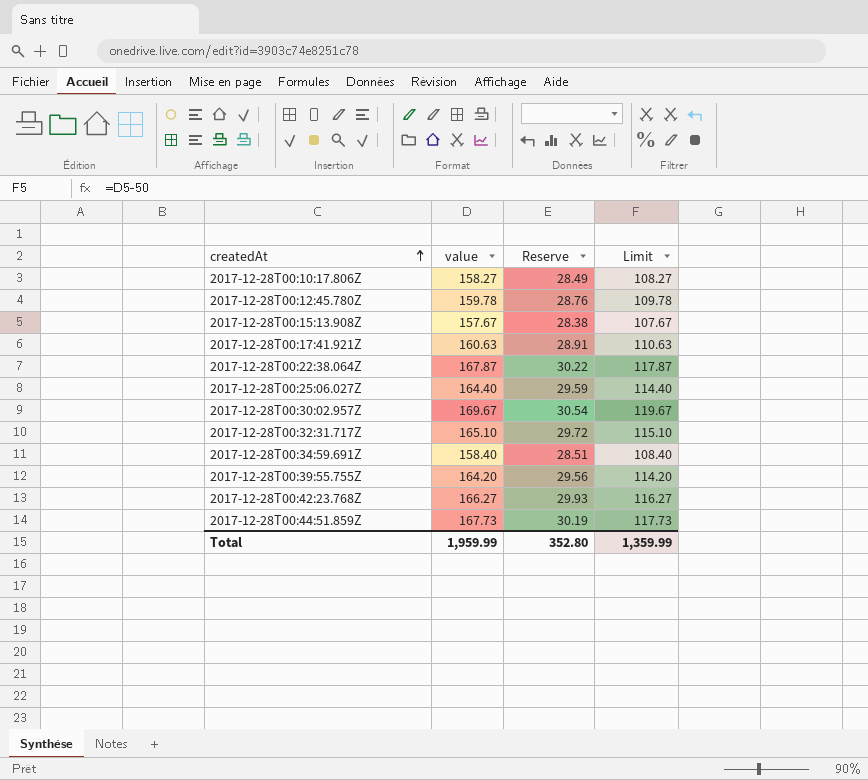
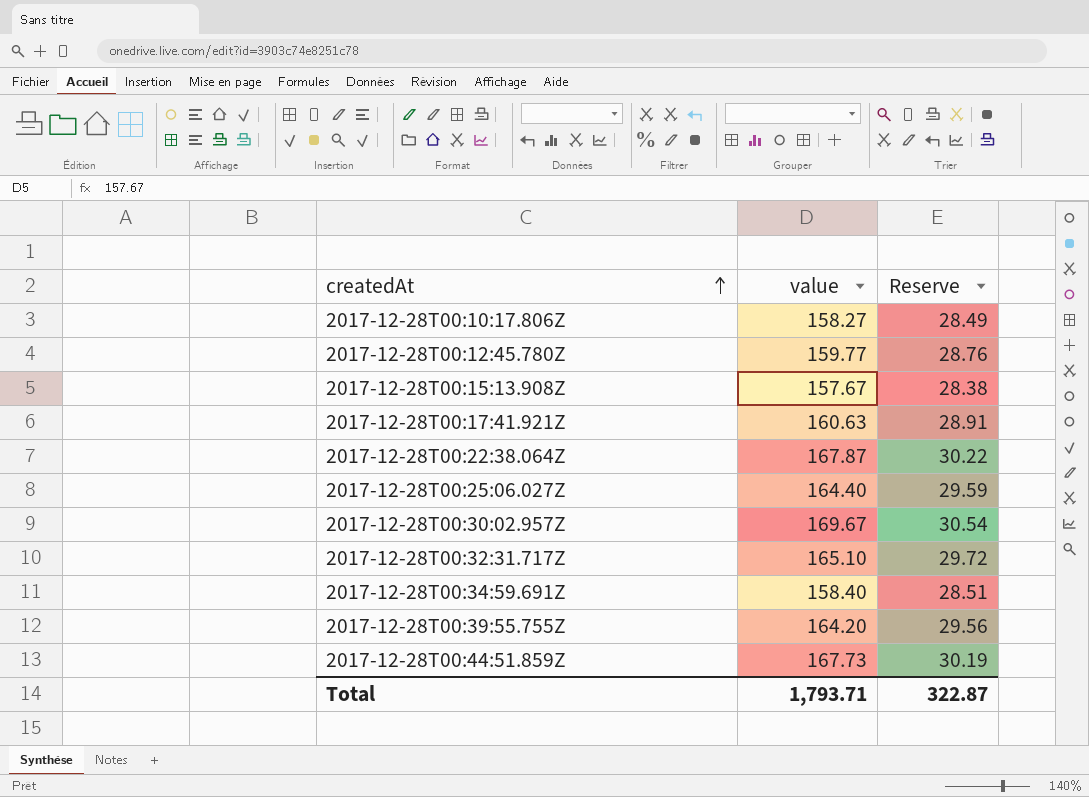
column Limit | formula: [value] - 50 -> none
row 2017-12-28T00:42:23.768Z: 166.27 | 29.93 | 116.27 -> none
2017-12-28T00:12:45.780Z | value: 159.78 -> 159.77
Total | value: 1,959.99 -> 1,793.71
Total | Reserve: 352.80 -> 322.87

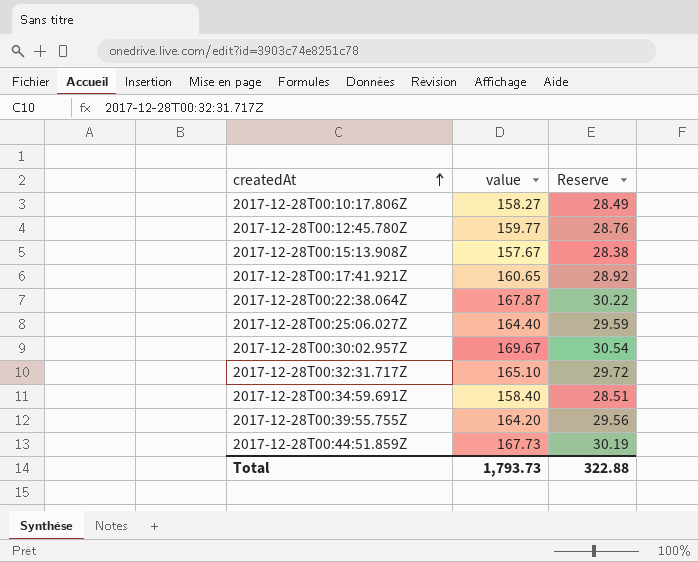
2017-12-28T00:17:41.921Z | value: 160.63 -> 160.65
2017-12-28T00:17:41.921Z | Reserve: 28.91 -> 28.92
Total | value: 1,793.71 -> 1,793.73
Total | Reserve: 322.87 -> 322.88

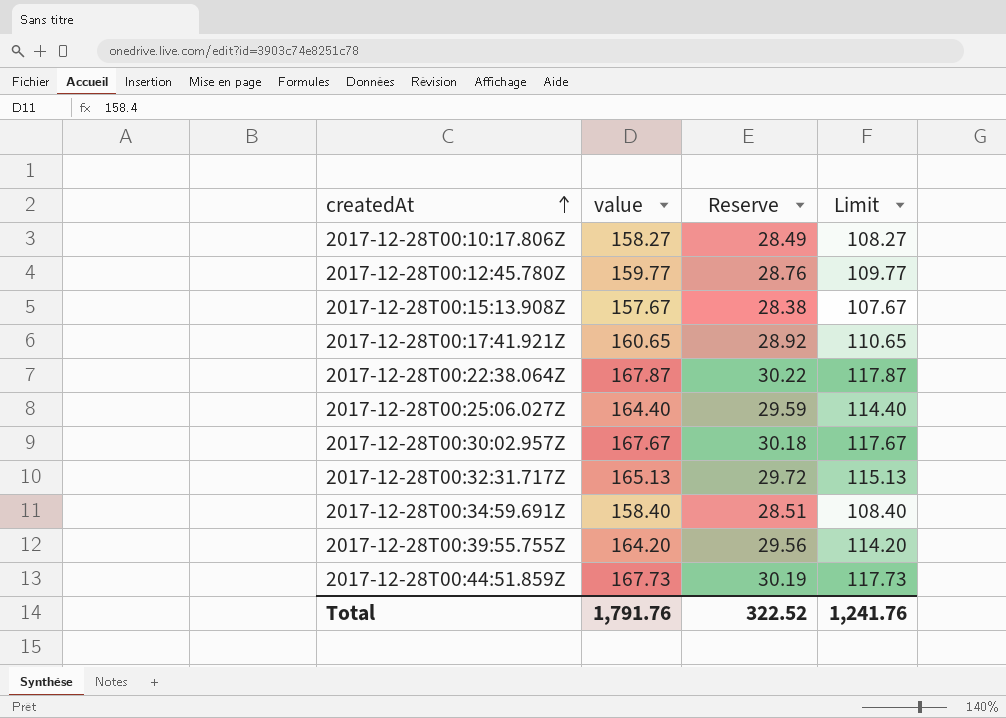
column Limit | formula: none -> [value] - 50
2017-12-28T00:30:02.957Z | value: 169.67 -> 167.67
2017-12-28T00:30:02.957Z | Reserve: 30.54 -> 30.18
2017-12-28T00:32:31.717Z | value: 165.10 -> 165.13
Total | value: 1,793.73 -> 1,791.76
Total | Reserve: 322.88 -> 322.52

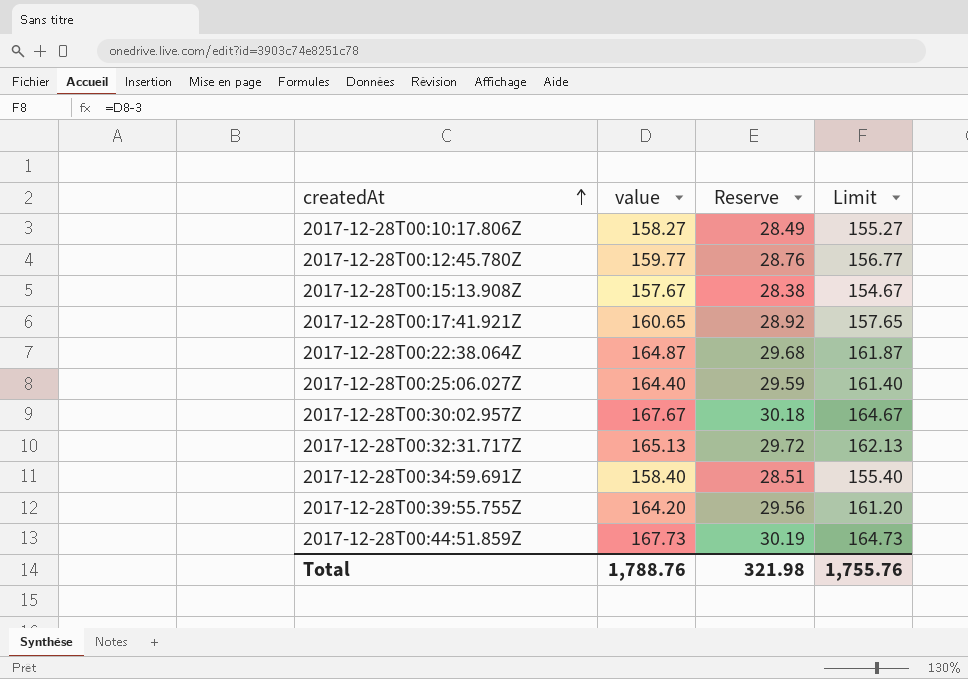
column Limit | formula: [value] - 50 -> [value] - 3
2017-12-28T00:22:38.064Z | value: 167.87 -> 164.87
2017-12-28T00:22:38.064Z | Reserve: 30.22 -> 29.68
Total | value: 1,791.76 -> 1,788.76
Total | Reserve: 322.52 -> 321.98
Total | Limit: 1,241.76 -> 1,755.76

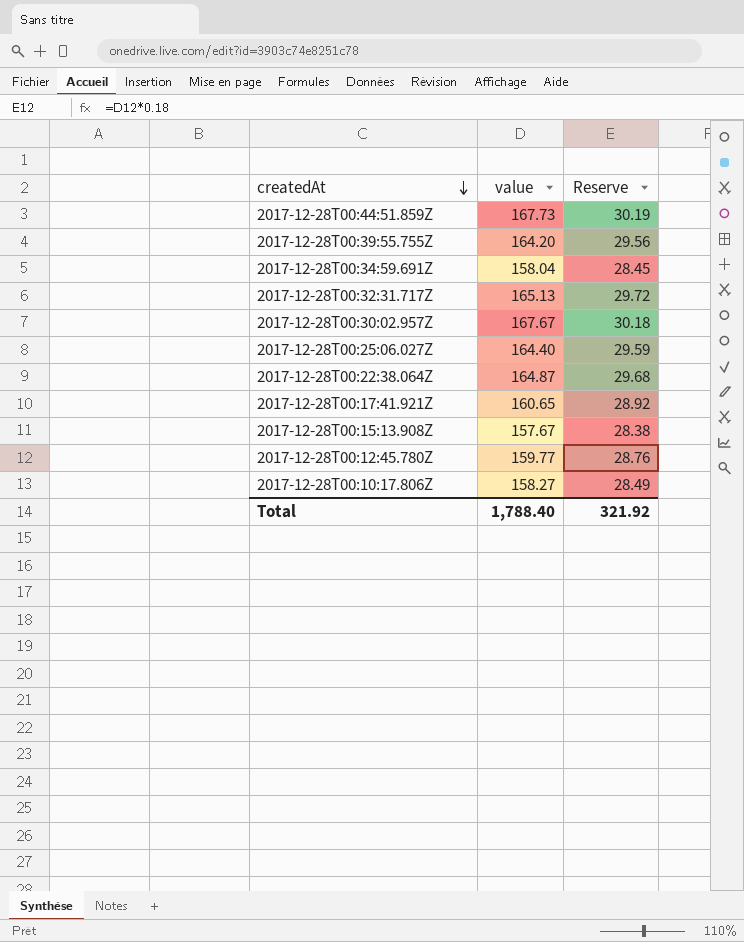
row order: createdAt ascending -> createdAt descending
column Limit | formula: [value] - 3 -> none
2017-12-28T00:34:59.691Z | value: 158.40 -> 158.04
2017-12-28T00:34:59.691Z | Reserve: 28.51 -> 28.45
Total | value: 1,788.76 -> 1,788.40
Total | Reserve: 321.98 -> 321.92

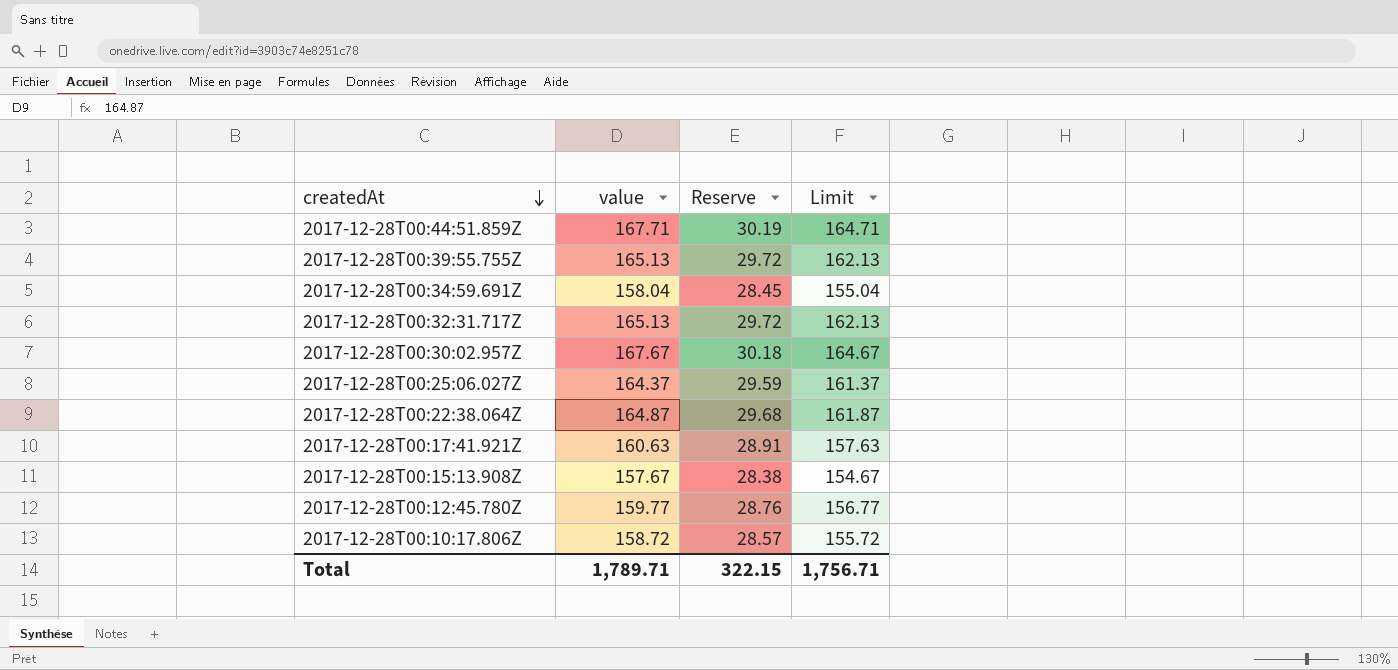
column Limit | formula: none -> [value] - 3
2017-12-28T00:44:51.859Z | value: 167.73 -> 167.71
2017-12-28T00:39:55.755Z | value: 164.20 -> 165.13
2017-12-28T00:39:55.755Z | Reserve: 29.56 -> 29.72
2017-12-28T00:25:06.027Z | value: 164.40 -> 164.37
2017-12-28T00:17:41.921Z | value: 160.65 -> 160.63
2017-12-28T00:17:41.921Z | Reserve: 28.92 -> 28.91
2017-12-28T00:10:17.806Z | value: 158.27 -> 158.72
2017-12-28T00:10:17.806Z | Reserve: 28.49 -> 28.57
Total | value: 1,788.40 -> 1,789.71
Total | Reserve: 321.92 -> 322.15

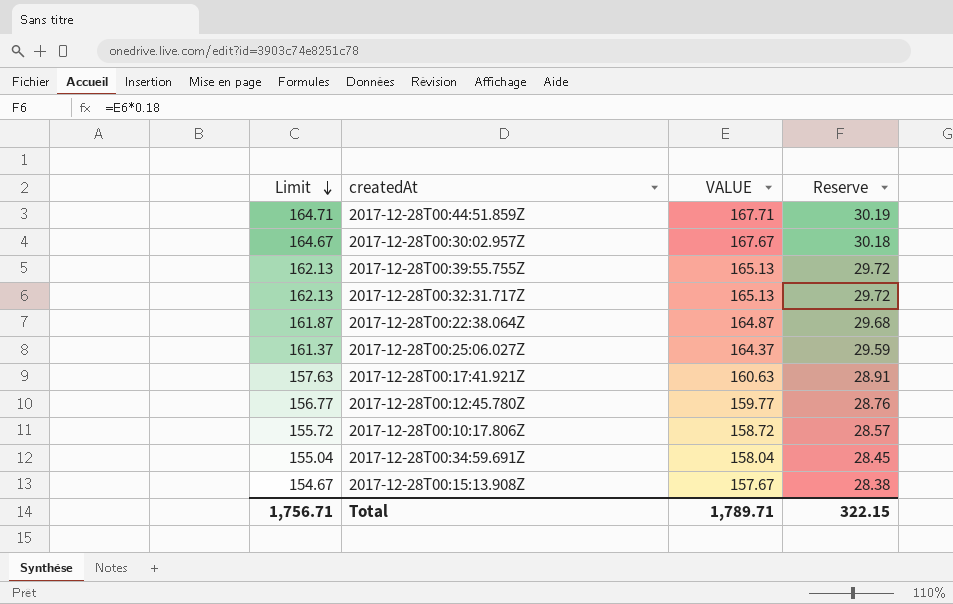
row order: createdAt descending -> Limit descending
column Limit | position: 4 -> 1
column name: value -> VALUE

